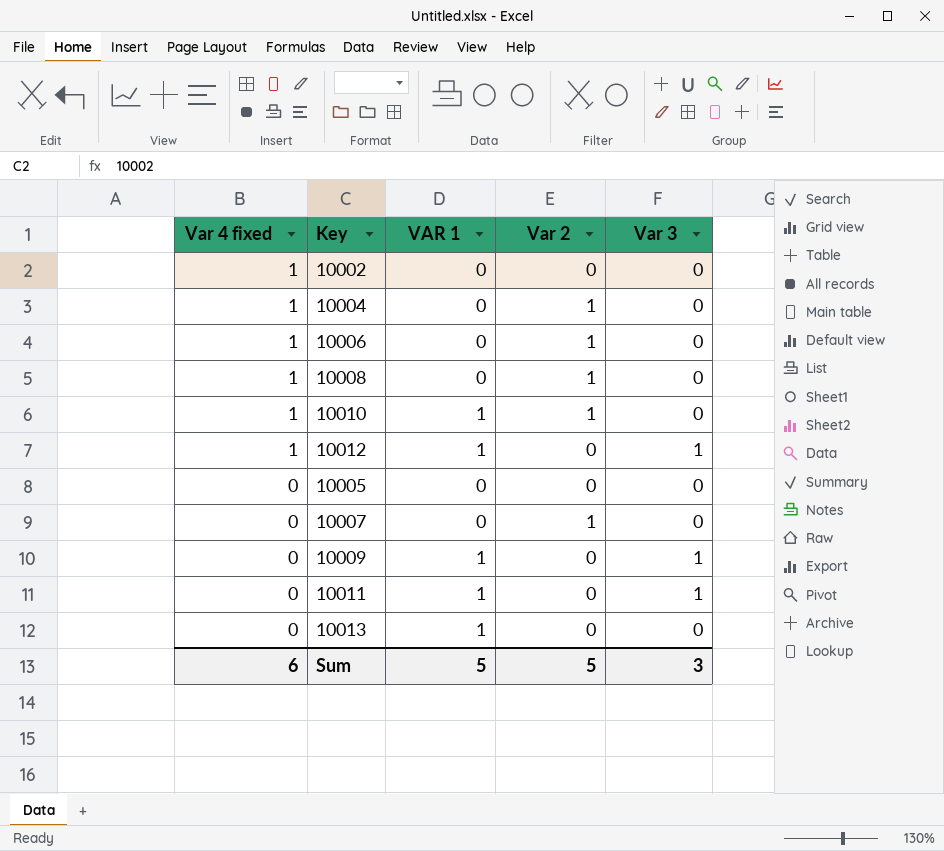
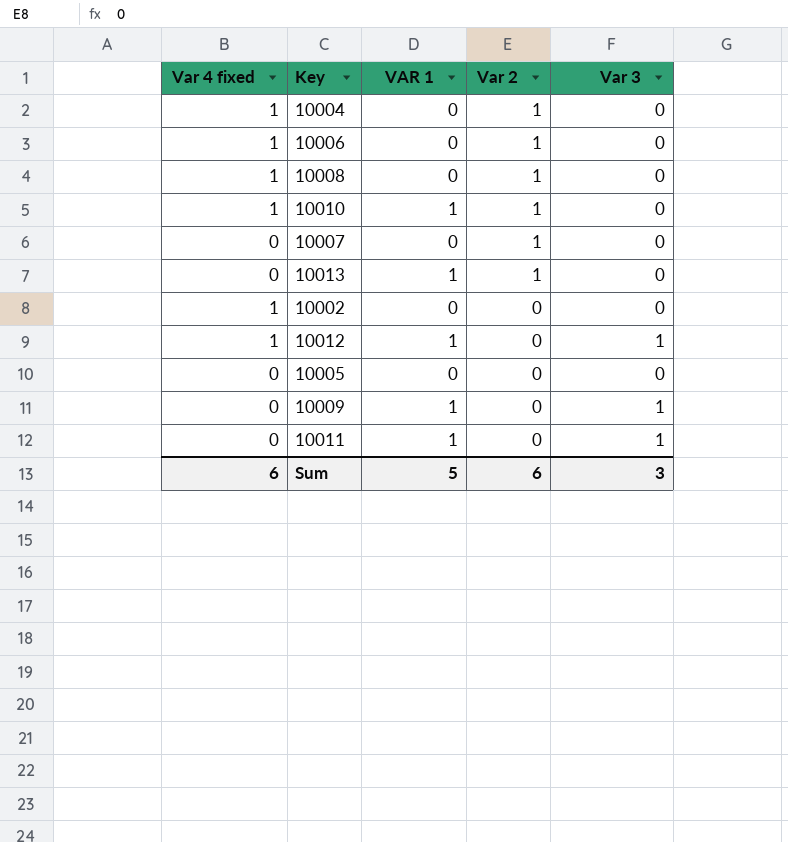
row order: Var 4 fixed descending -> Var 2 descending
10013 | Var 2: 0 -> 1
Sum | Var 2: 5 -> 6

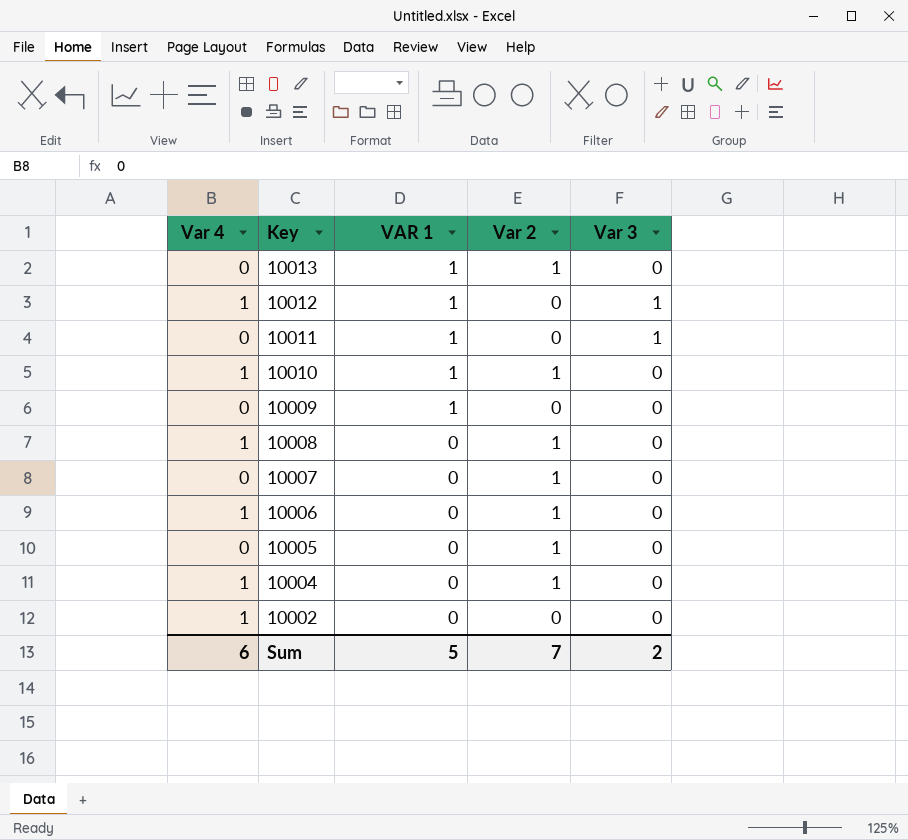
row order: Var 2 descending -> Key descending
column name: Var 4 fixed -> Var 4
10009 | Var 3: 1 -> 0
10005 | Var 2: 0 -> 1
Sum | Var 2: 6 -> 7
Sum | Var 3: 3 -> 2

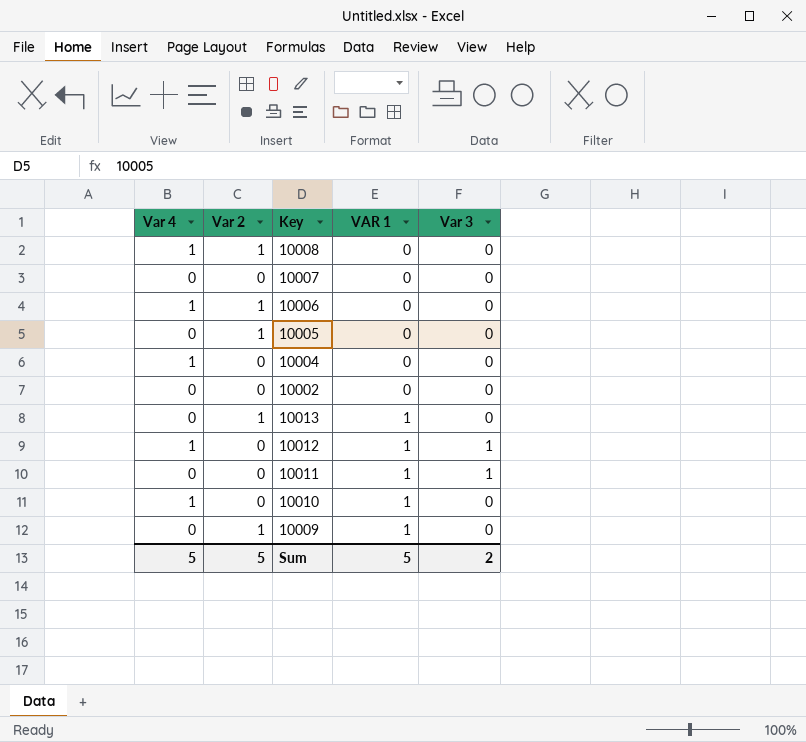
row order: Key descending -> VAR 1 ascending
column Var 2 | position: 4 -> 2
10007 | Var 2: 1 -> 0
10004 | Var 2: 1 -> 0
10002 | Var 4: 1 -> 0
10010 | Var 2: 1 -> 0
10009 | Var 2: 0 -> 1
Sum | Var 4: 6 -> 5
Sum | Var 2: 7 -> 5

